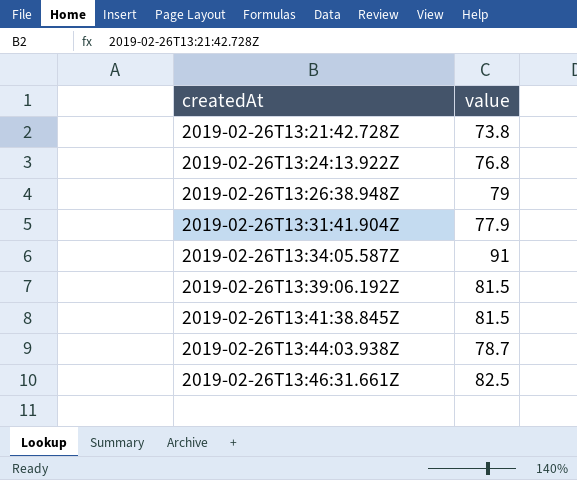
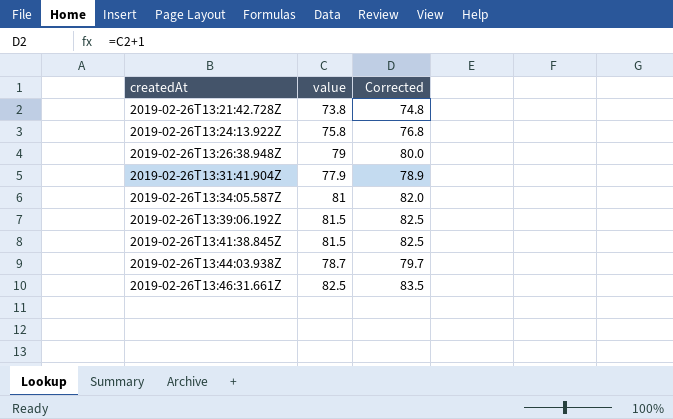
column Corrected | formula: none -> [value] + 1
2019-02-26T13:24:13.922Z | value: 76.8 -> 75.8
2019-02-26T13:34:05.587Z | value: 91 -> 81

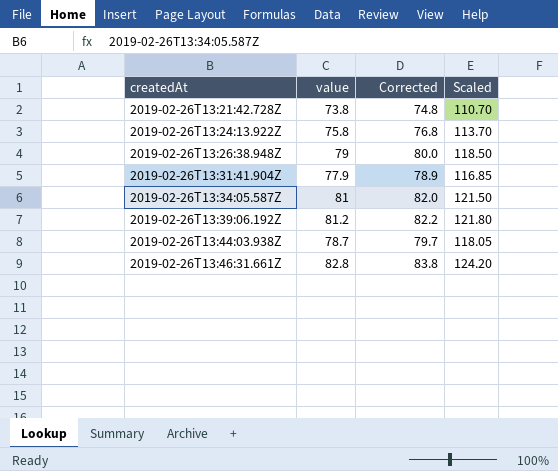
column Scaled | formula: none -> [value] * 1.5
row 2019-02-26T13:41:38.845Z: 81.5 | 82.5 -> none
2019-02-26T13:39:06.192Z | value: 81.5 -> 81.2
2019-02-26T13:39:06.192Z | Corrected: 82.5 -> 82.2
2019-02-26T13:46:31.661Z | value: 82.5 -> 82.8
2019-02-26T13:46:31.661Z | Corrected: 83.5 -> 83.8

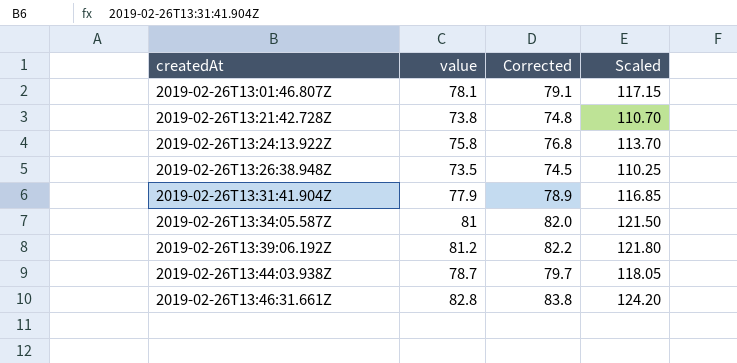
row 2019-02-26T13:01:46.807Z: none -> 78.1 | 79.1 | 117.15
2019-02-26T13:26:38.948Z | value: 79 -> 73.5
2019-02-26T13:26:38.948Z | Corrected: 80.0 -> 74.5
2019-02-26T13:26:38.948Z | Scaled: 118.50 -> 110.25

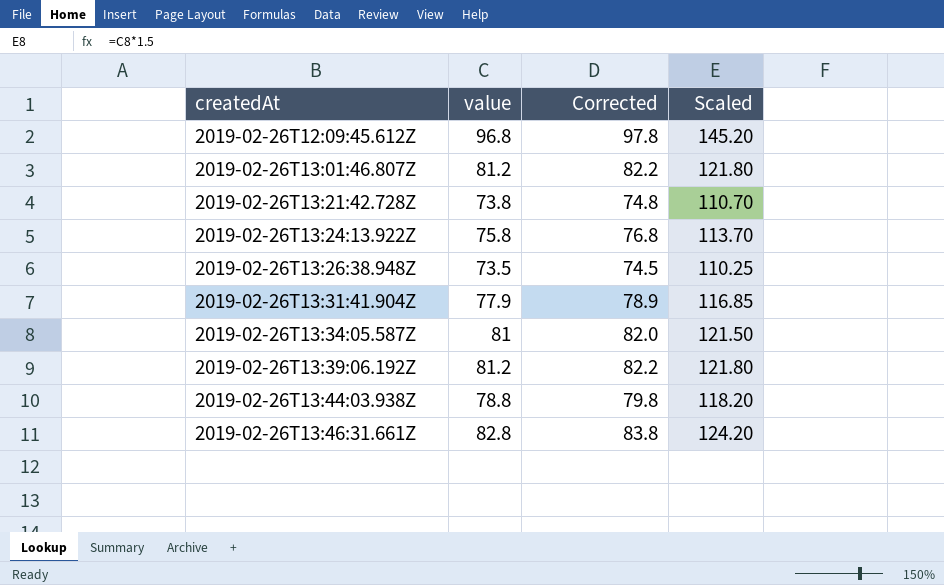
row 2019-02-26T12:09:45.612Z: none -> 96.8 | 97.8 | 145.20
2019-02-26T13:01:46.807Z | value: 78.1 -> 81.2
2019-02-26T13:01:46.807Z | Corrected: 79.1 -> 82.2
2019-02-26T13:01:46.807Z | Scaled: 117.15 -> 121.80
2019-02-26T13:44:03.938Z | value: 78.7 -> 78.8
2019-02-26T13:44:03.938Z | Corrected: 79.7 -> 79.8
2019-02-26T13:44:03.938Z | Scaled: 118.05 -> 118.20

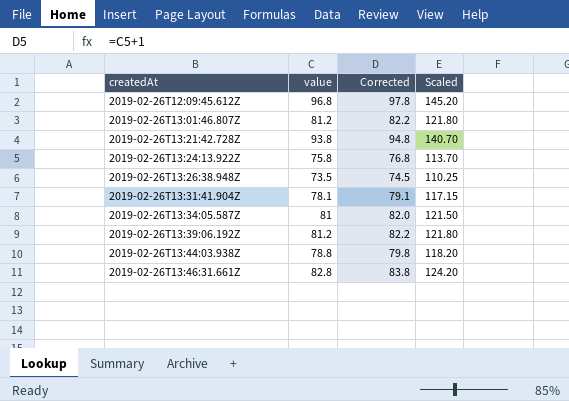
2019-02-26T13:21:42.728Z | value: 73.8 -> 93.8
2019-02-26T13:21:42.728Z | Corrected: 74.8 -> 94.8
2019-02-26T13:21:42.728Z | Scaled: 110.70 -> 140.70
2019-02-26T13:31:41.904Z | value: 77.9 -> 78.1
2019-02-26T13:31:41.904Z | Corrected: 78.9 -> 79.1
2019-02-26T13:31:41.904Z | Scaled: 116.85 -> 117.15

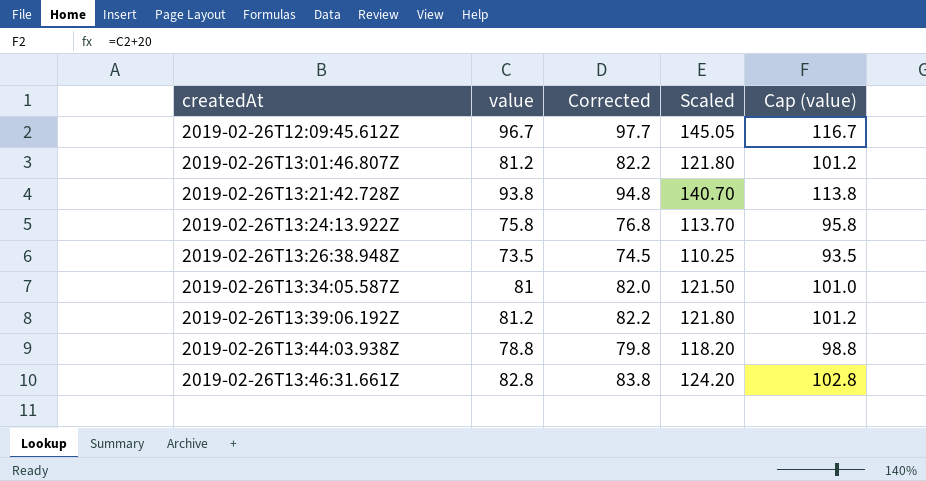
column Cap (value) | formula: none -> [value] + 20
row 2019-02-26T13:31:41.904Z: 78.1 | 79.1 | 117.15 -> none
2019-02-26T12:09:45.612Z | value: 96.8 -> 96.7
2019-02-26T12:09:45.612Z | Corrected: 97.8 -> 97.7
2019-02-26T12:09:45.612Z | Scaled: 145.20 -> 145.05

